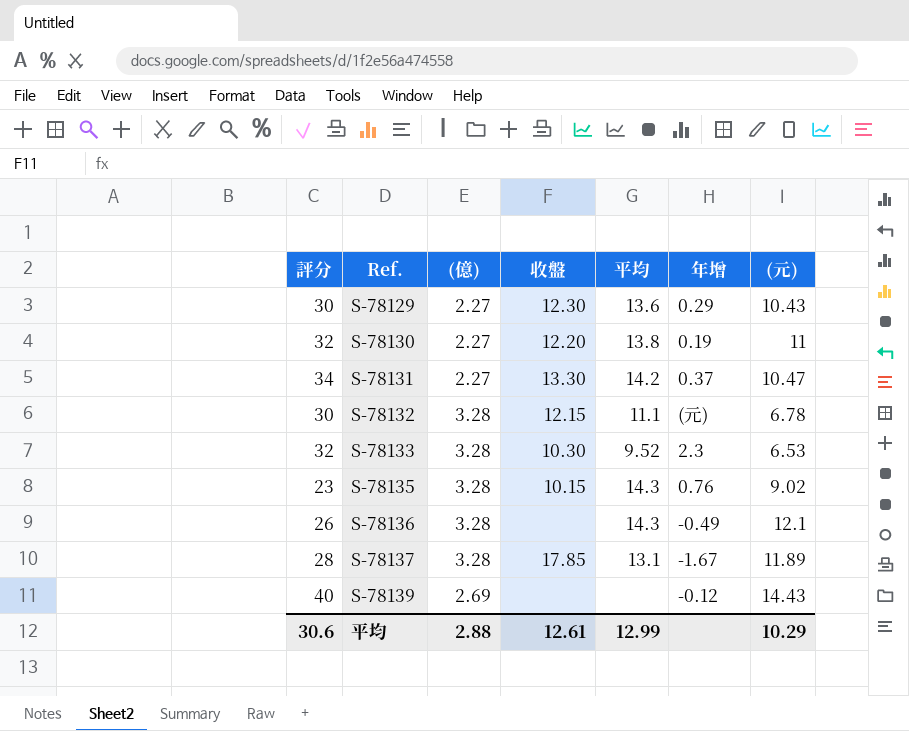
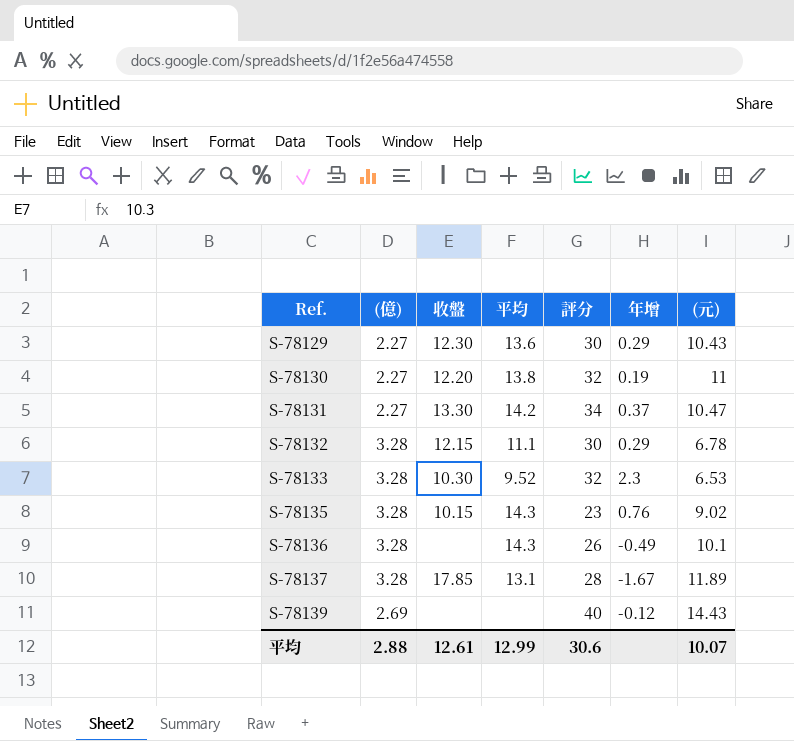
column 評分 | position: 1 -> 5
S-78132 | 年增: (元) -> 0.29
S-78136 | (元): 12.1 -> 10.1
平均 | (元): 10.29 -> 10.07

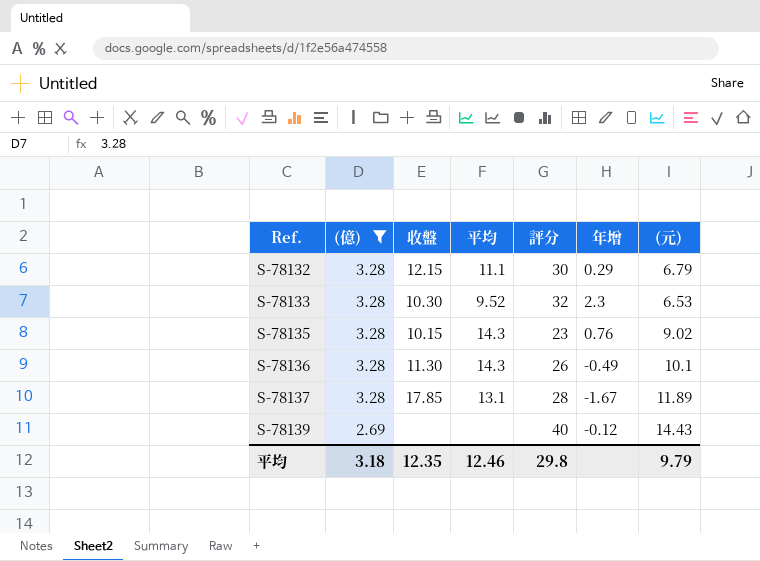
filter: none -> (億) != 2.27
S-78132 | (元): 6.78 -> 6.79
S-78136 | 收盤: none -> 11.30
平均 | (億): 2.88 -> 3.18
平均 | 收盤: 12.61 -> 12.35
平均 | 平均: 12.99 -> 12.46
平均 | 評分: 30.6 -> 29.8
平均 | (元): 10.07 -> 9.79

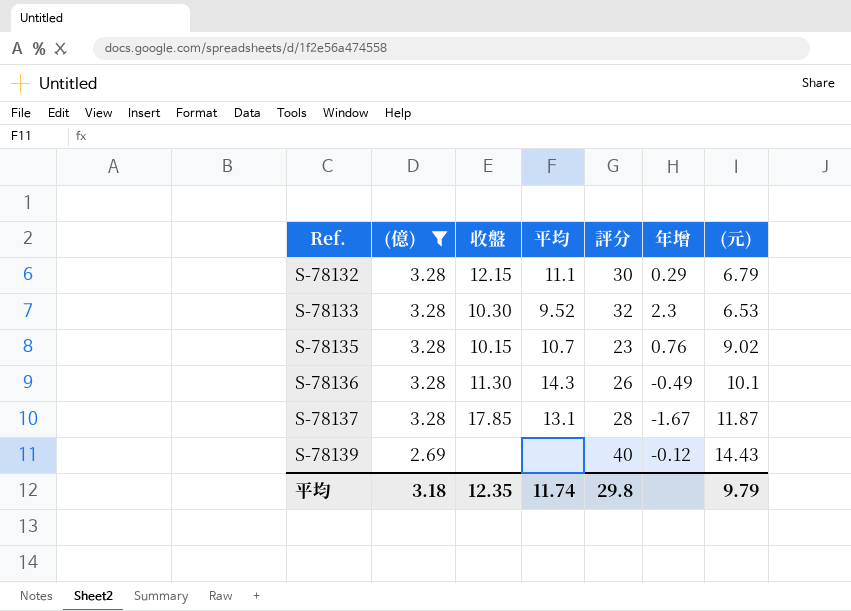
S-78135 | 平均: 14.3 -> 10.7
S-78137 | (元): 11.89 -> 11.87
平均 | 平均: 12.46 -> 11.74

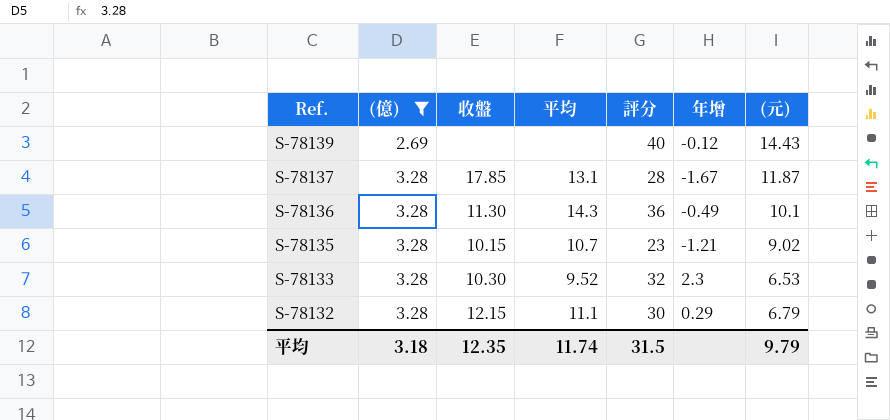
row order: Ref. ascending -> Ref. descending
S-78136 | 評分: 26 -> 36
S-78135 | 年增: 0.76 -> -1.21
平均 | 評分: 29.8 -> 31.5

